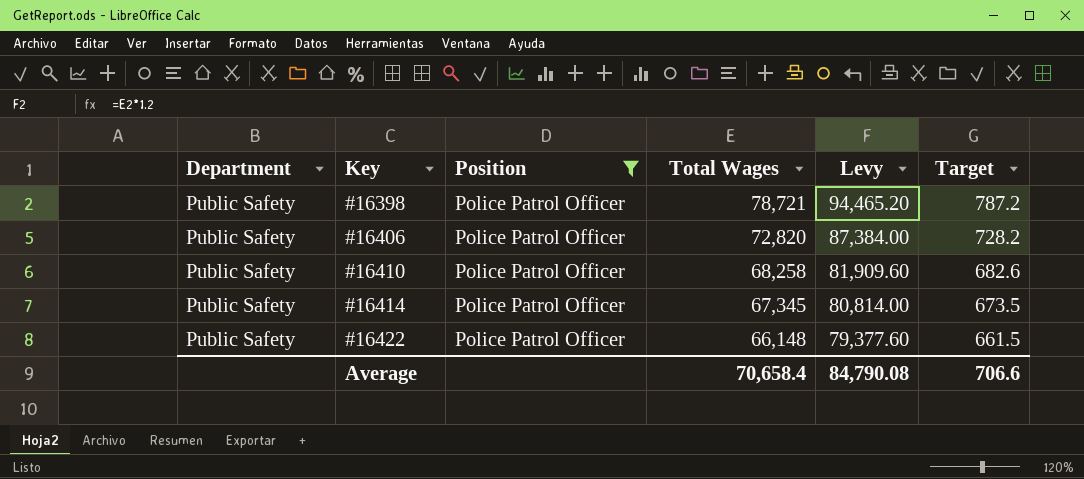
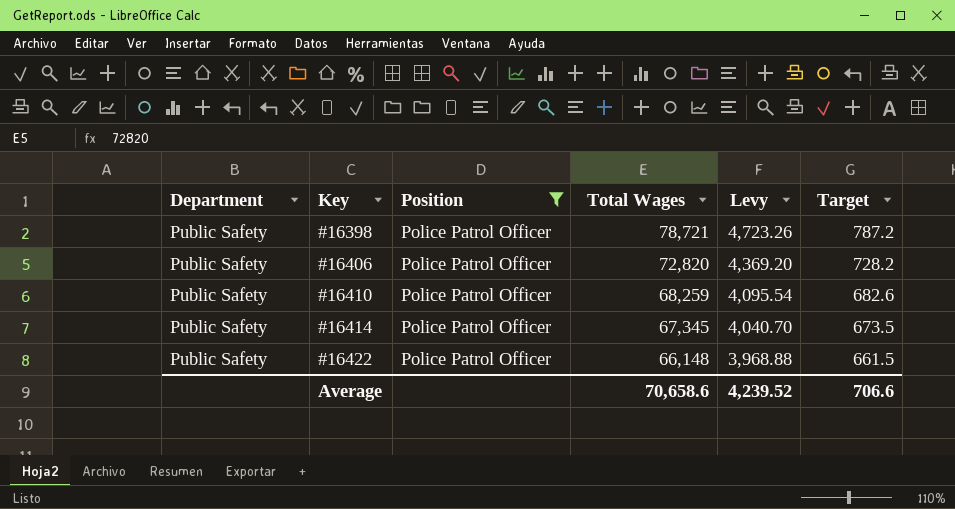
column Levy | formula: [Total Wages] * 1.2 -> [Total Wages] * 0.06
#16410 | Total Wages: 68,258 -> 68,259
Average | Total Wages: 70,658.4 -> 70,658.6
Average | Levy: 84,790.08 -> 4,239.52

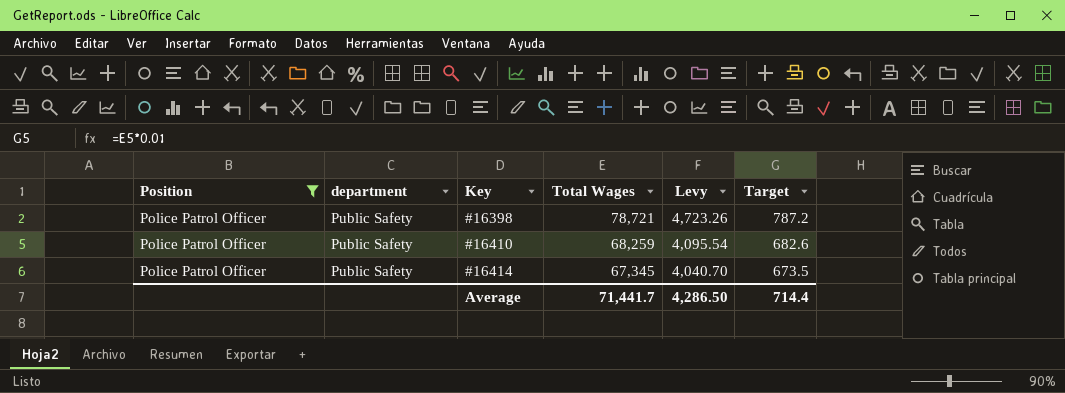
column Position | position: 3 -> 1
column name: Department -> department
row #16406: Public Safety | Police Patrol Officer | 72,820 | 4,369.20 | 728.2 -> none
row #16422: Public Safety | Police Patrol Officer | 66,148 | 3,968.88 | 661.5 -> none
Average | Total Wages: 70,658.6 -> 71,441.7
Average | Levy: 4,239.52 -> 4,286.50
Average | Target: 706.6 -> 714.4

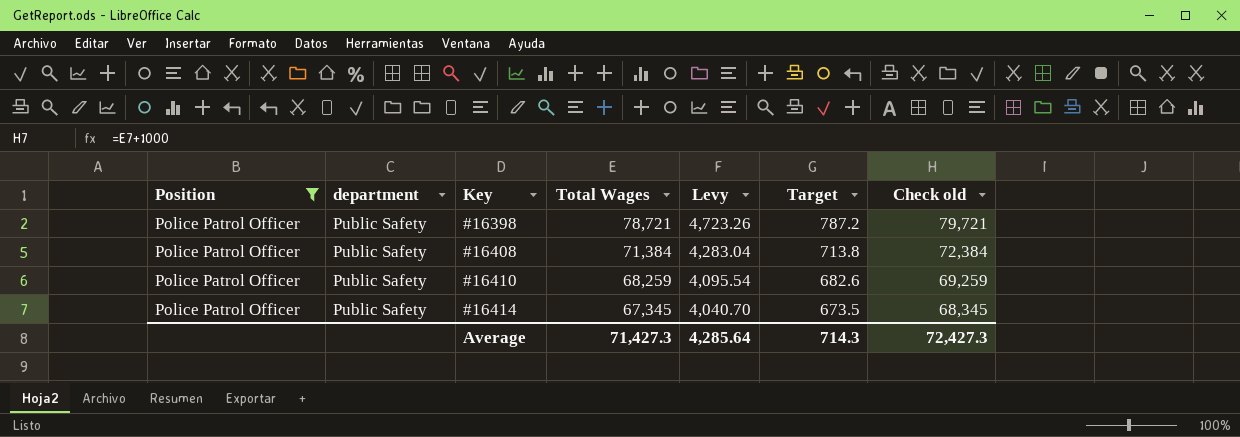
column Check old | formula: none -> [Total Wages] + 1000
row #16408: none -> Police Patrol Officer | Public Safety | 71,384 | 4,283.04 | 713.8 | 72,384
Average | Total Wages: 71,441.7 -> 71,427.3
Average | Levy: 4,286.50 -> 4,285.64
Average | Target: 714.4 -> 714.3

